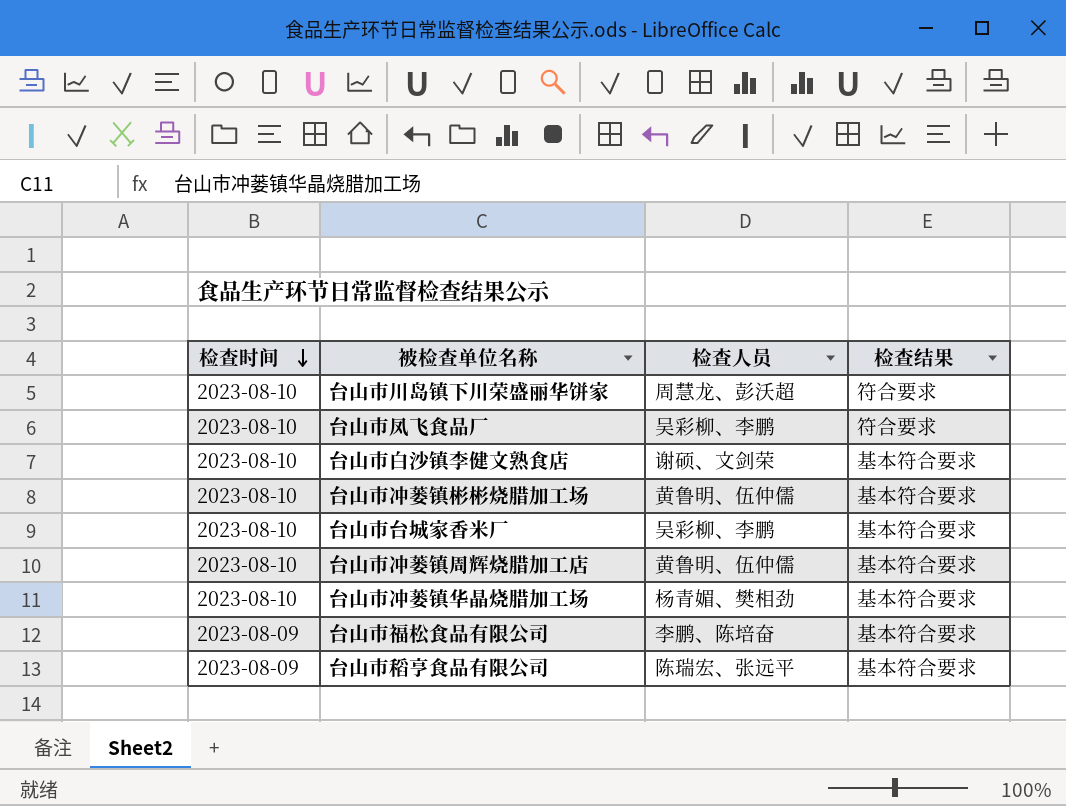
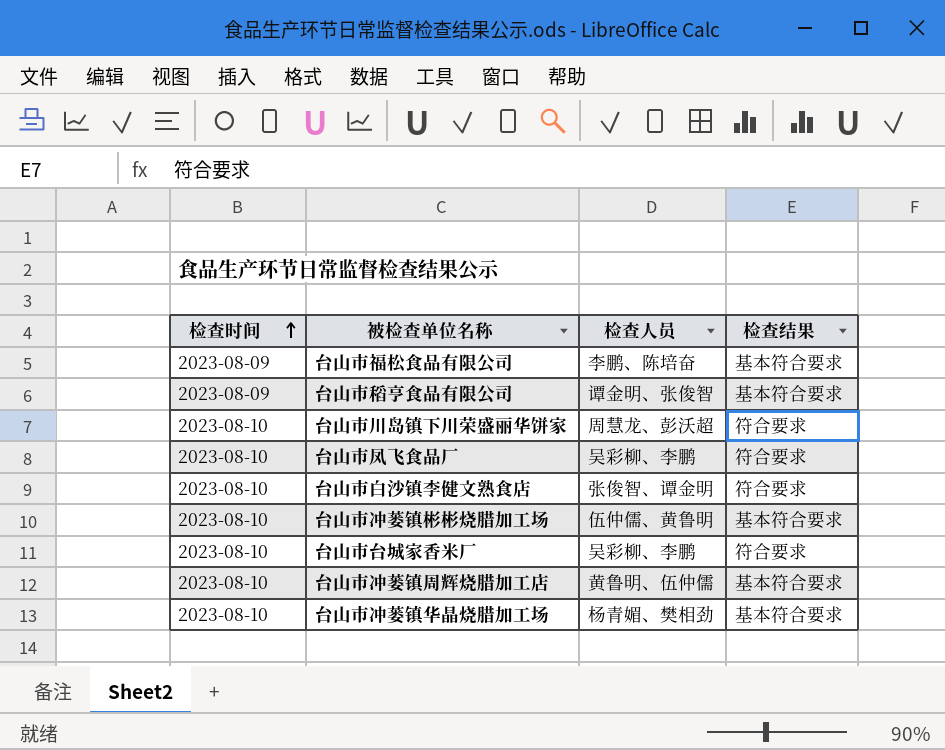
row order: 检查时间 descending -> 检查时间 ascending
台山市稻亨食品有限公司 | 检查人员: 陈瑞宏、张远平 -> 谭金明、张俊智
台山市白沙镇李健文熟食店 | 检查人员: 谢硕、文剑荣 -> 张俊智、谭金明
台山市白沙镇李健文熟食店 | 检查结果: 基本符合要求 -> 符合要求
台山市冲蒌镇彬彬烧腊加工场 | 检查人员: 黄鲁明、伍仲儒 -> 伍仲儒、黄鲁明
台山市台城家香米厂 | 检查结果: 基本符合要求 -> 符合要求

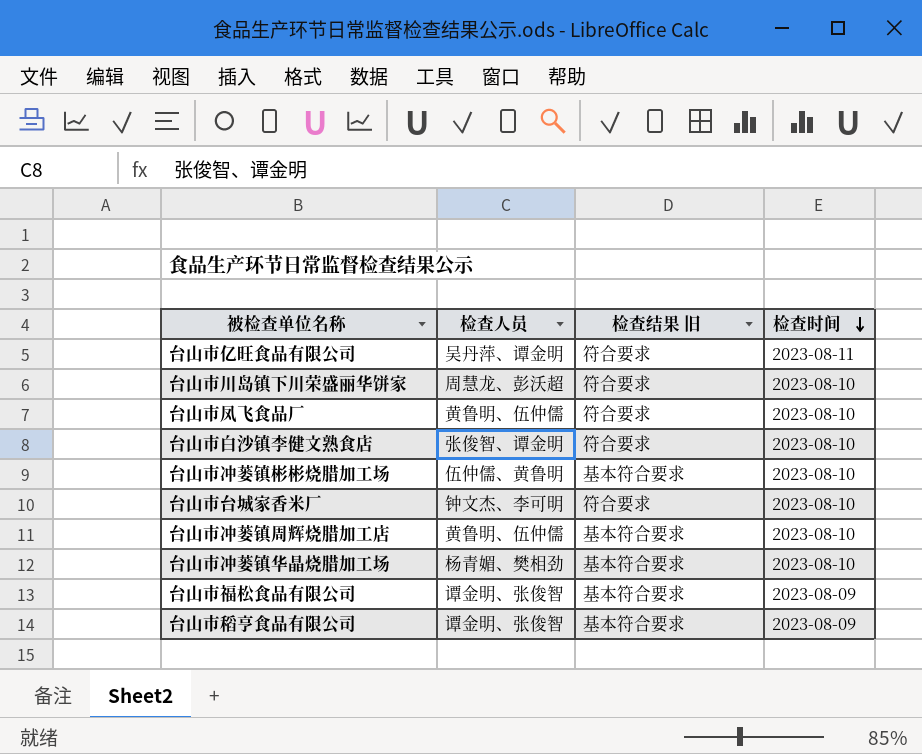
row order: 检查时间 ascending -> 检查时间 descending
column name: 检查结果 -> 检查结果 旧
column 检查时间 | position: 1 -> 4
row 台山市亿旺食品有限公司: none -> 吴丹萍、谭金明 | 符合要求 | 2023-08-11
台山市凤飞食品厂 | 检查人员: 吴彩柳、李鹏 -> 黄鲁明、伍仲儒
台山市台城家香米厂 | 检查人员: 吴彩柳、李鹏 -> 钟文杰、李可明
台山市福松食品有限公司 | 检查人员: 李鹏、陈培奋 -> 谭金明、张俊智

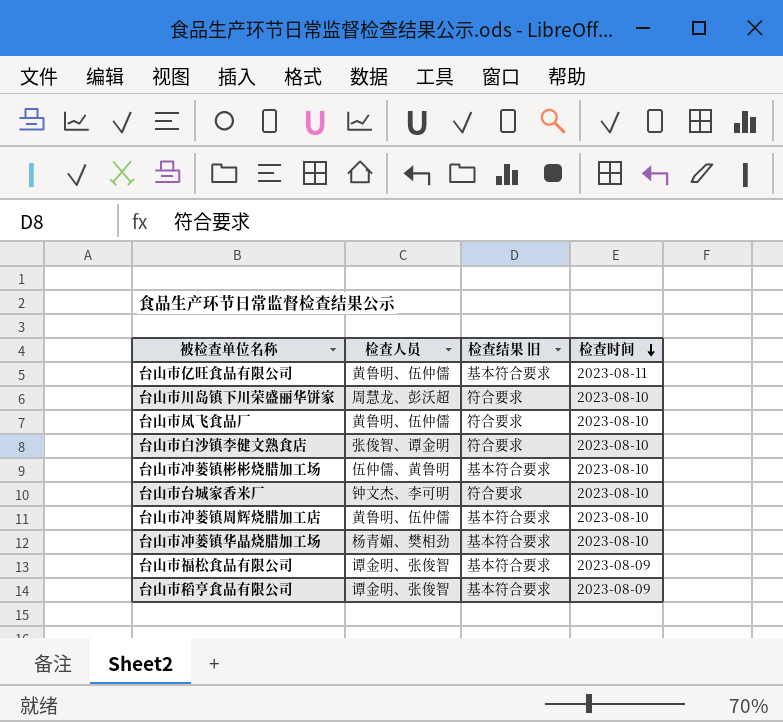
台山市亿旺食品有限公司 | 检查人员: 吴丹萍、谭金明 -> 黄鲁明、伍仲儒
台山市亿旺食品有限公司 | 检查结果 旧: 符合要求 -> 基本符合要求

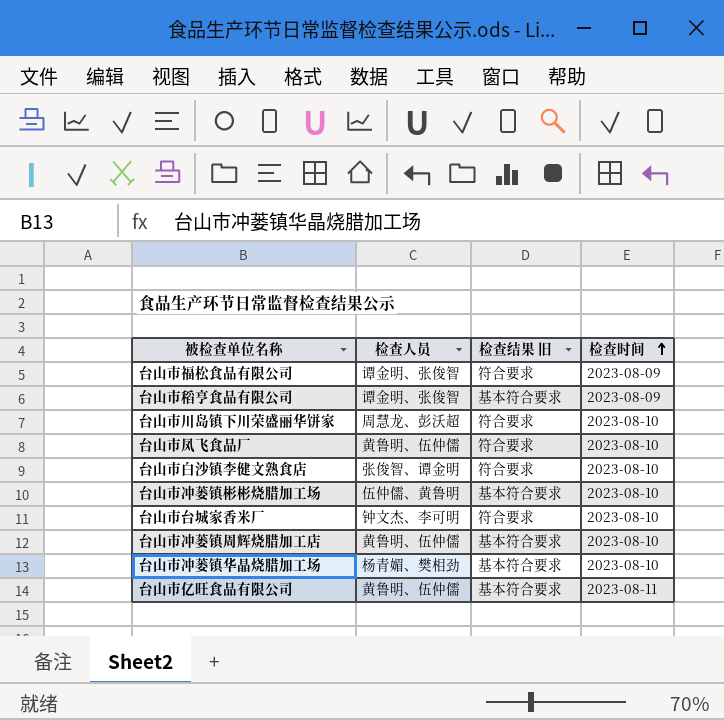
row order: 检查时间 descending -> 检查时间 ascending
台山市福松食品有限公司 | 检查结果 旧: 基本符合要求 -> 符合要求

